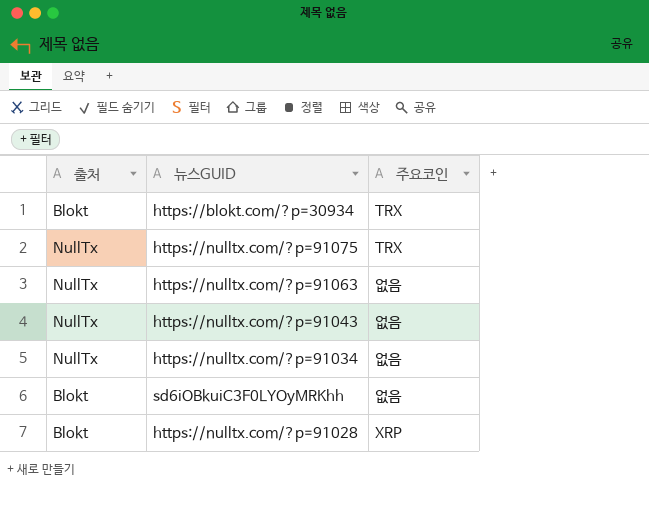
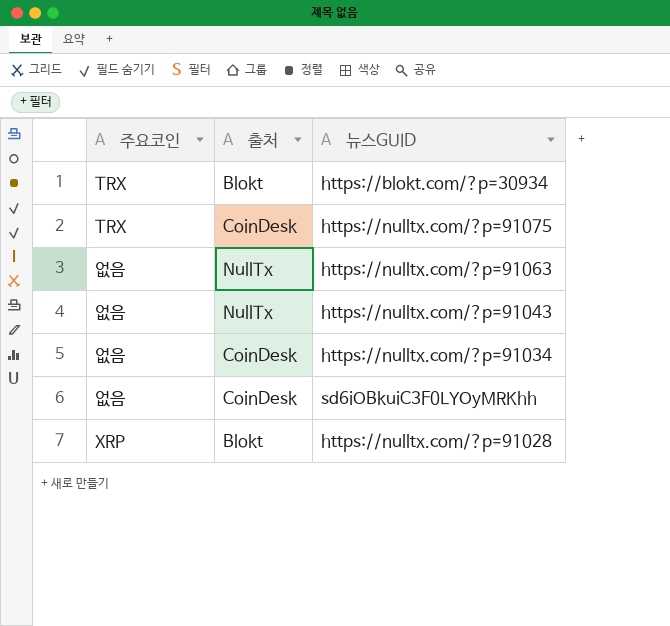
column 주요코인 | position: 3 -> 1
https://nulltx.com/?p=91075 | 출처: NullTx -> CoinDesk
https://nulltx.com/?p=91034 | 출처: NullTx -> CoinDesk
sd6iOBkuiC3F0LYOyMRKhh | 출처: Blokt -> CoinDesk

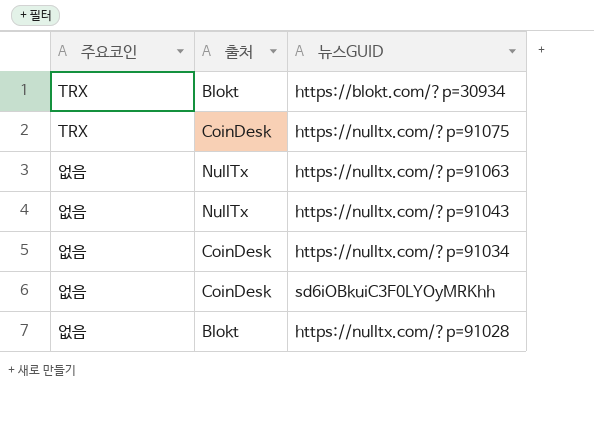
https://nulltx.com/?p=91028 | 주요코인: XRP -> 없음

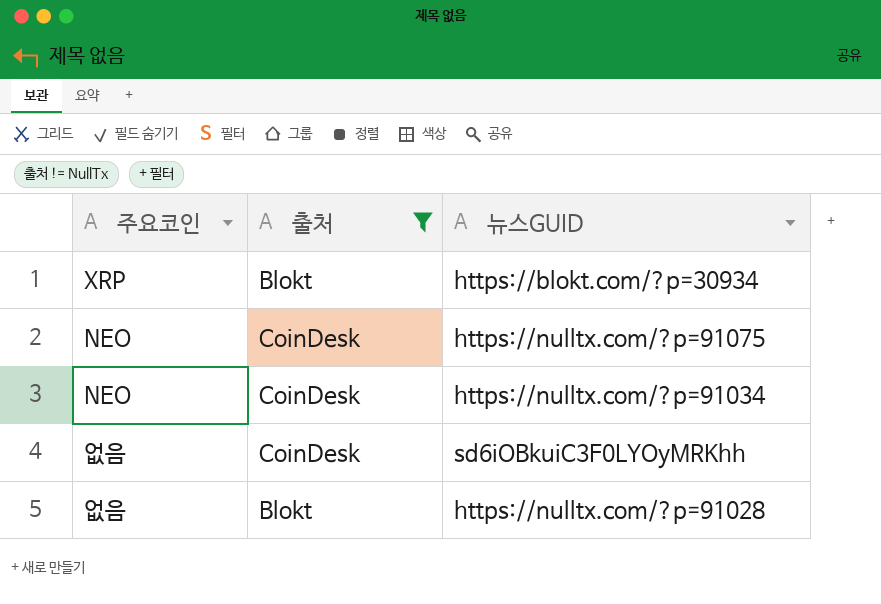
filter: none -> 출처 != NullTx
https://blokt.com/?p=30934 | 주요코인: TRX -> XRP
https://nulltx.com/?p=91075 | 주요코인: TRX -> NEO
https://nulltx.com/?p=91034 | 주요코인: 없음 -> NEO

